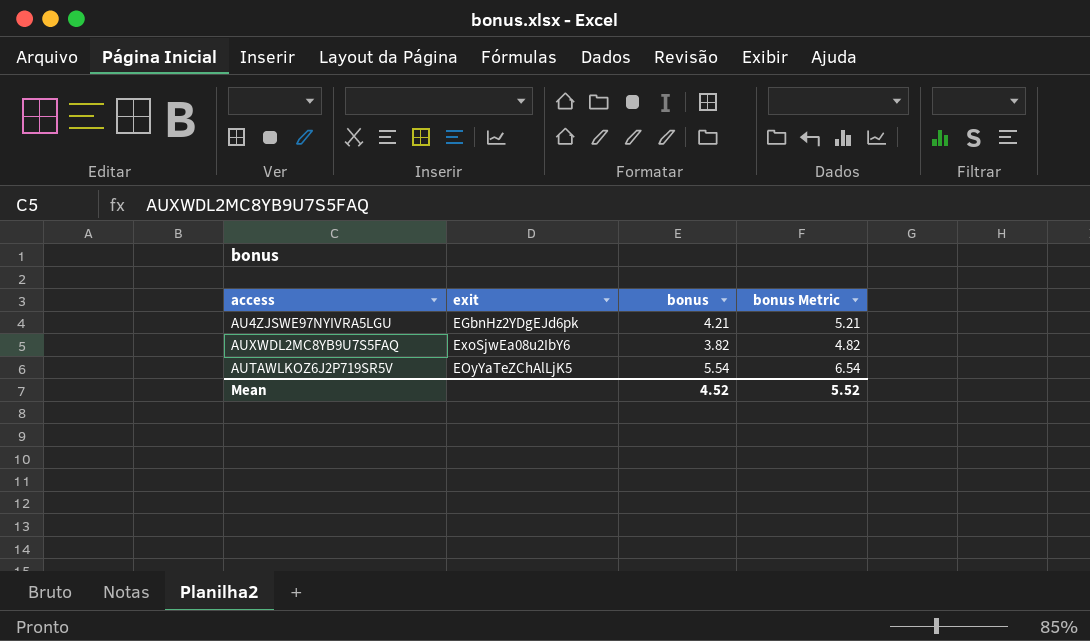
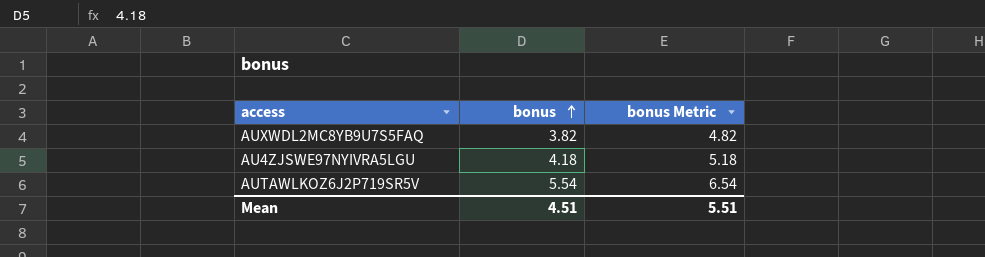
row order: none -> bonus ascending
column exit | position: 2 -> none
AU4ZJSWE97NYIVRA5LGU | bonus: 4.21 -> 4.18
AU4ZJSWE97NYIVRA5LGU | bonus Metric: 5.21 -> 5.18
Mean | bonus: 4.52 -> 4.51
Mean | bonus Metric: 5.52 -> 5.51

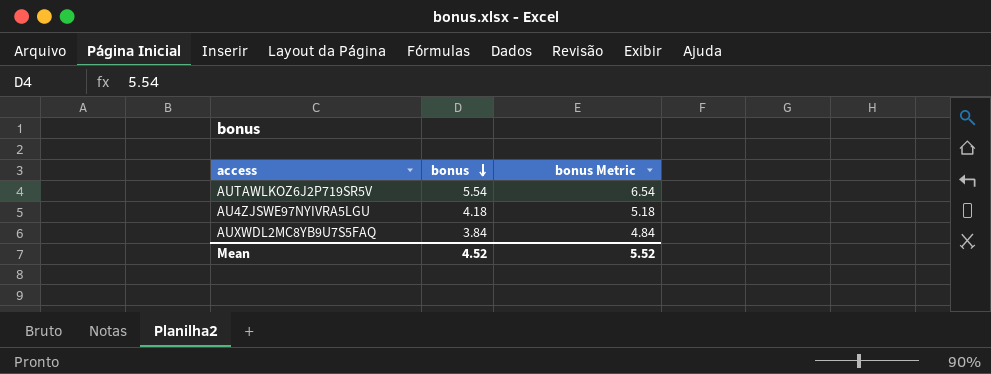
row order: bonus ascending -> bonus descending
AUXWDL2MC8YB9U7S5FAQ | bonus: 3.82 -> 3.84
AUXWDL2MC8YB9U7S5FAQ | bonus Metric: 4.82 -> 4.84
Mean | bonus: 4.51 -> 4.52
Mean | bonus Metric: 5.51 -> 5.52

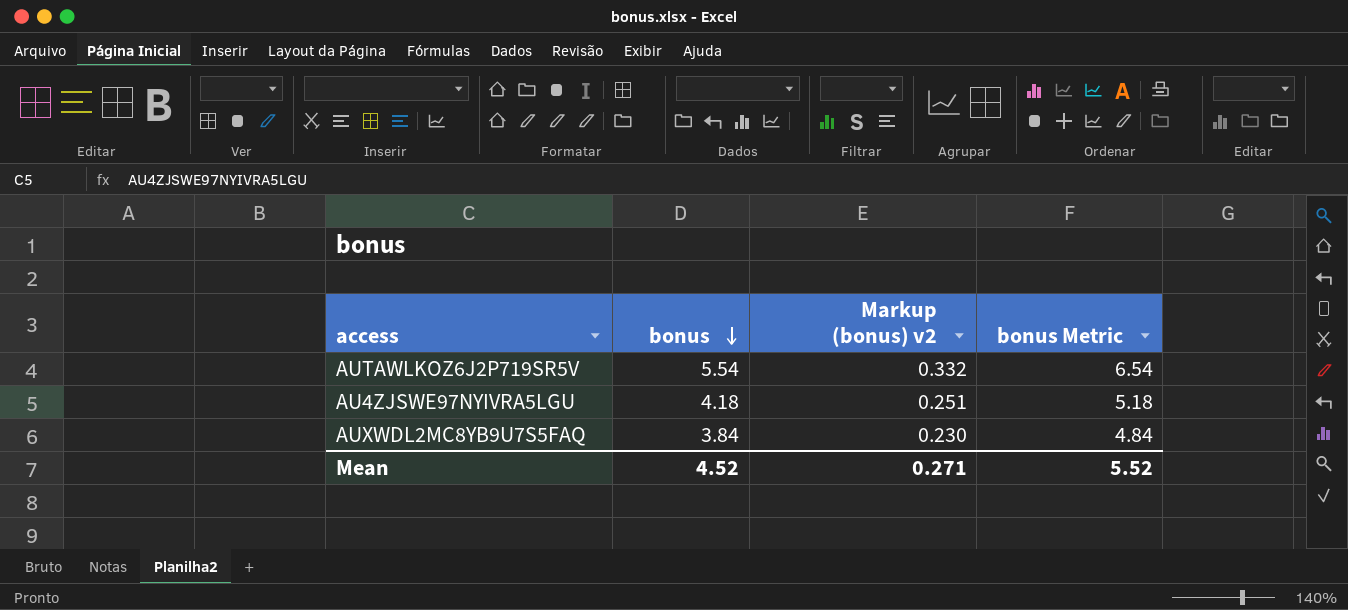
column Markup (bonus) v2 | formula: none -> [bonus] * 0.06

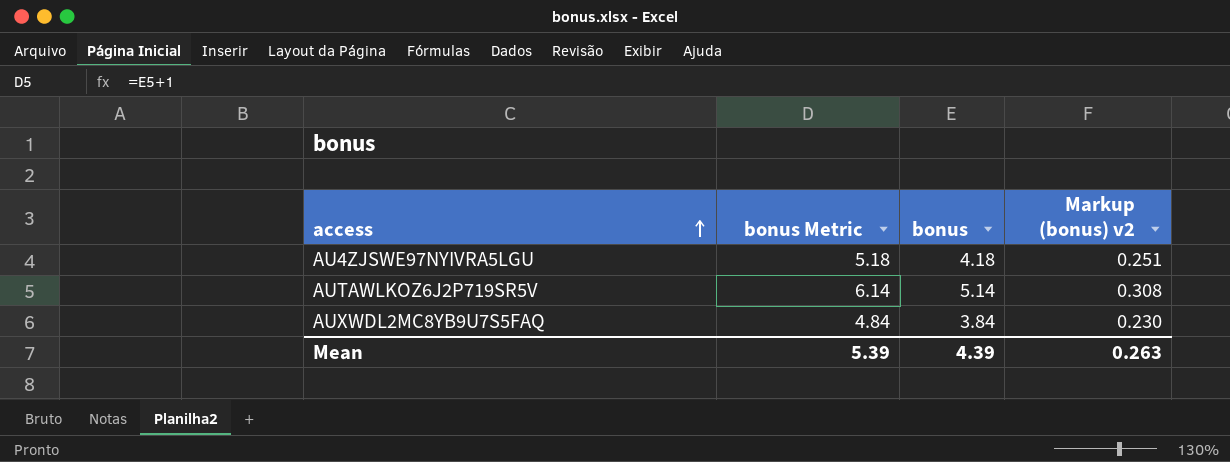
row order: bonus descending -> access ascending
column bonus Metric | position: 4 -> 2
AUTAWLKOZ6J2P719SR5V | bonus Metric: 6.54 -> 6.14
AUTAWLKOZ6J2P719SR5V | bonus: 5.54 -> 5.14
AUTAWLKOZ6J2P719SR5V | Markup (bonus) v2: 0.332 -> 0.308
Mean | bonus Metric: 5.52 -> 5.39
Mean | bonus: 4.52 -> 4.39
Mean | Markup (bonus) v2: 0.271 -> 0.263

